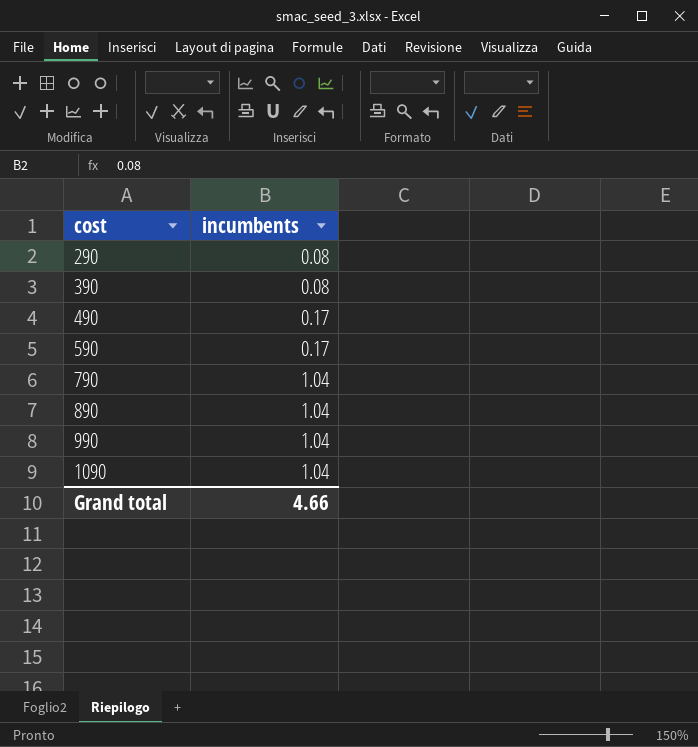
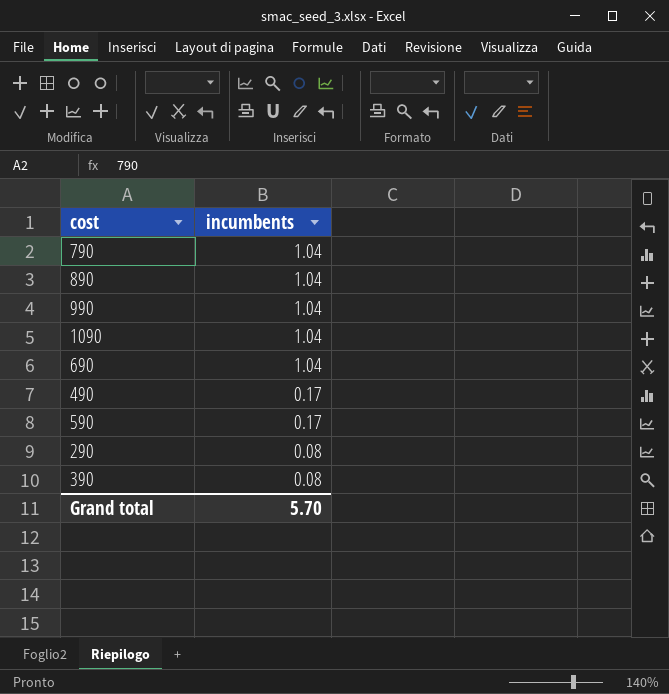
row order: cost ascending -> incumbents descending
row 690: none -> 1.04
Grand total | incumbents: 4.66 -> 5.70

